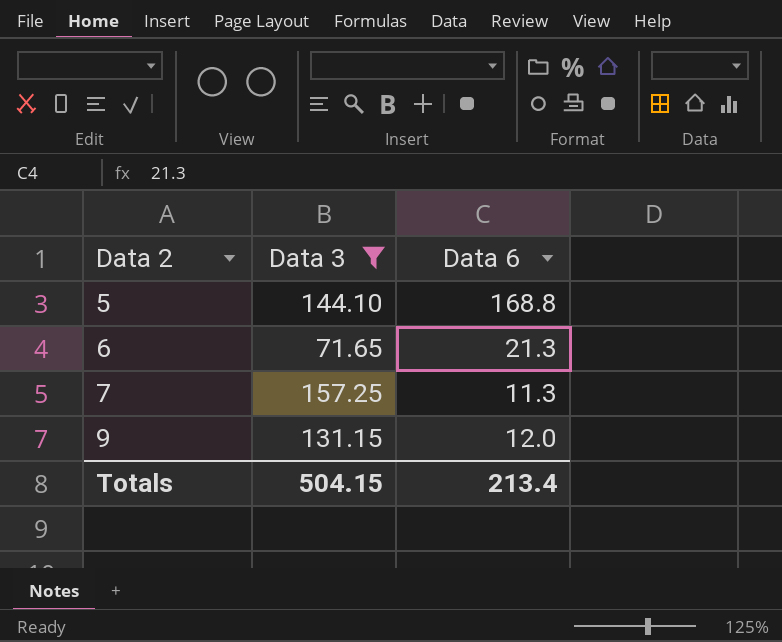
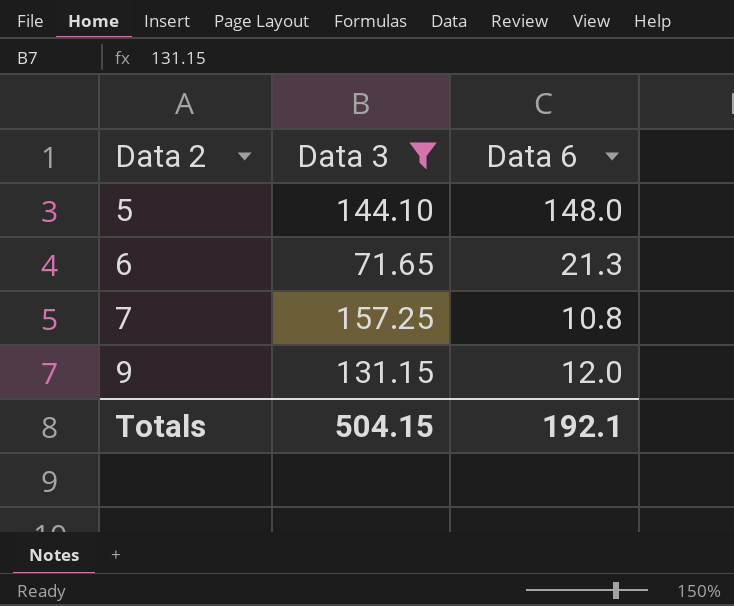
5 | Data 6: 168.8 -> 148.0
7 | Data 6: 11.3 -> 10.8
Totals | Data 6: 213.4 -> 192.1

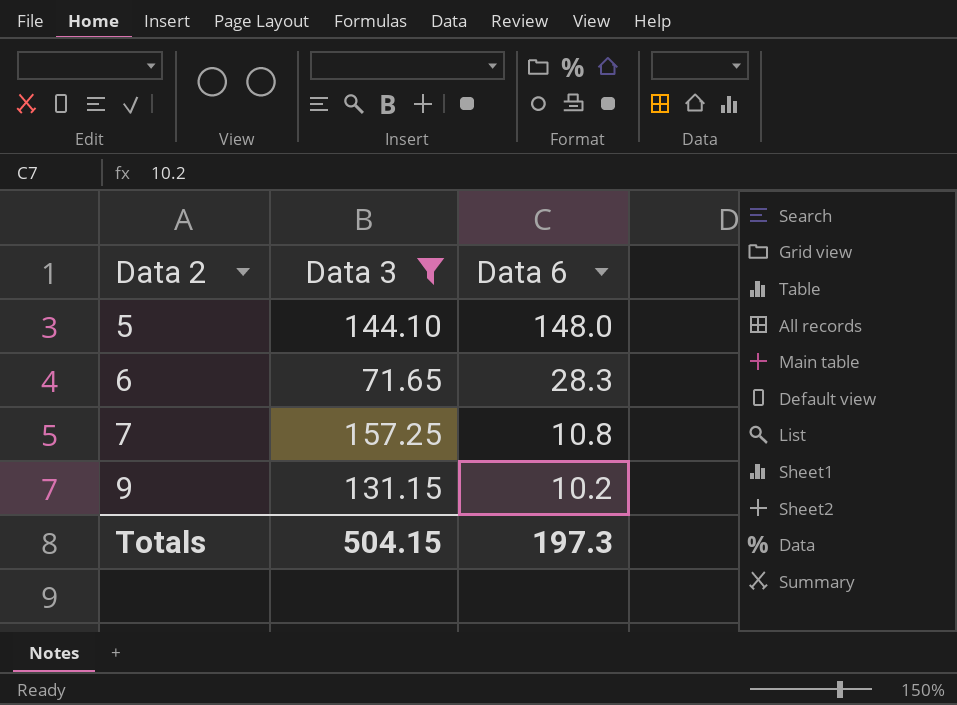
6 | Data 6: 21.3 -> 28.3
9 | Data 6: 12.0 -> 10.2
Totals | Data 6: 192.1 -> 197.3

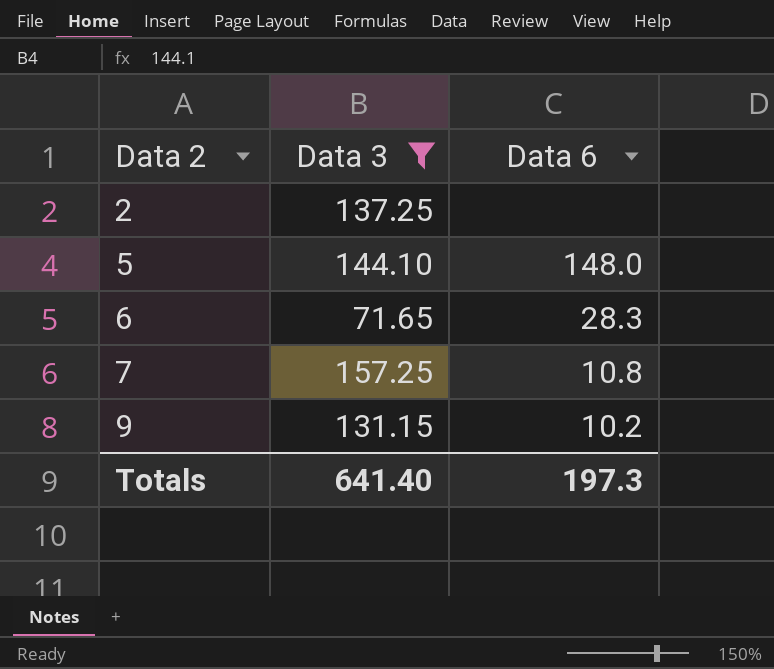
row 2: none -> 137.25 | none
Totals | Data 3: 504.15 -> 641.40

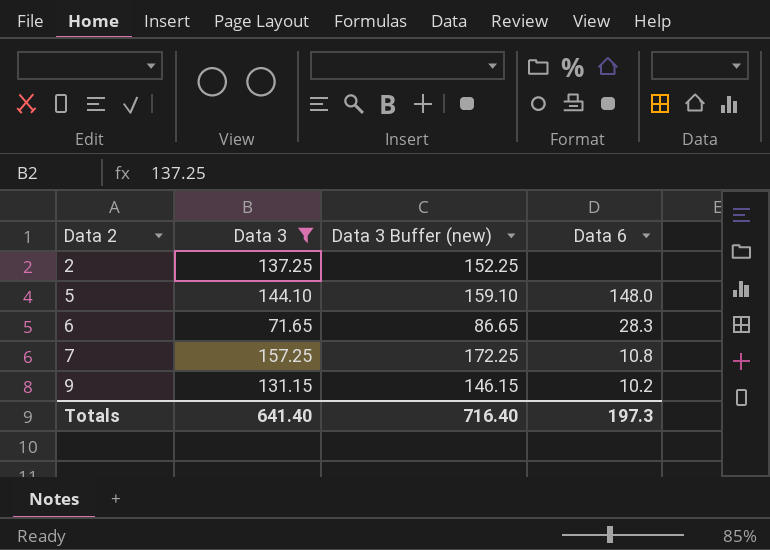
column Data 3 Buffer (new) | formula: none -> [Data 3] + 15

